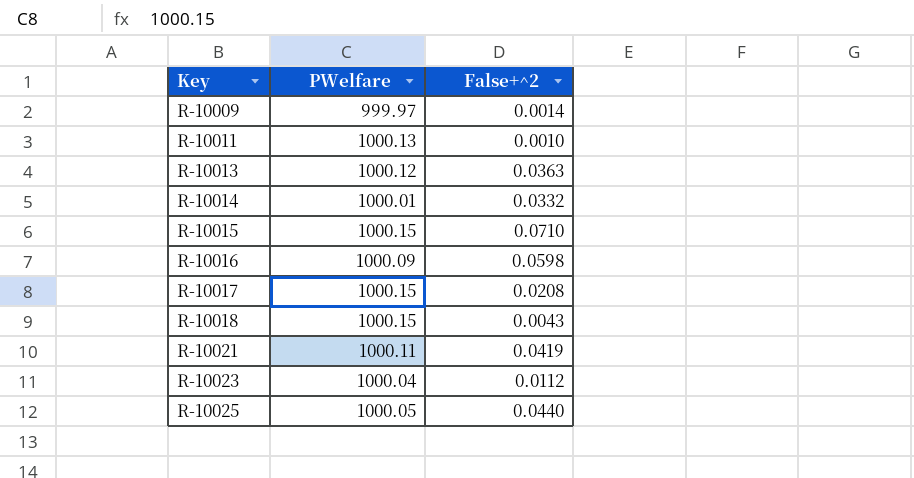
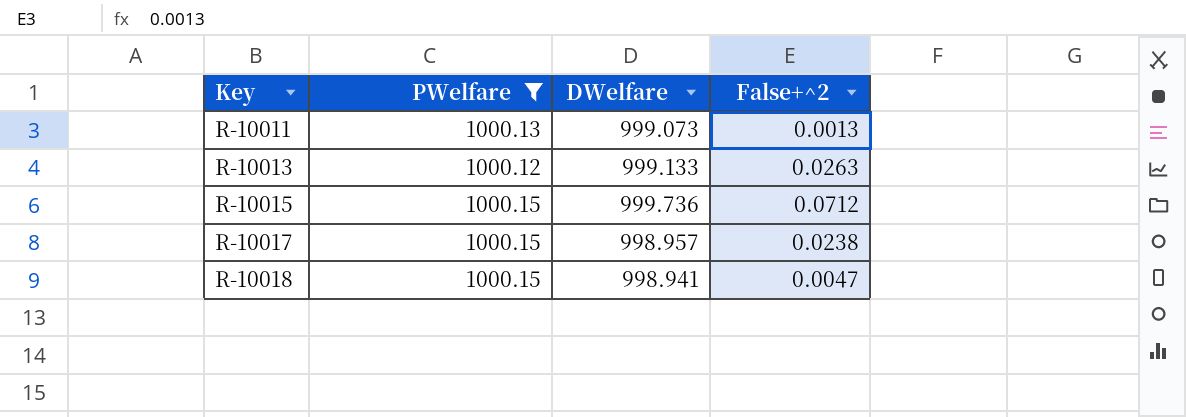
filter: none -> PWelfare >= 1000.12
column DWelfare | position: none -> 3
R-10011 | False+^2: 0.0010 -> 0.0013
R-10013 | False+^2: 0.0363 -> 0.0263
R-10015 | False+^2: 0.0710 -> 0.0712
R-10017 | False+^2: 0.0208 -> 0.0238
R-10018 | False+^2: 0.0043 -> 0.0047

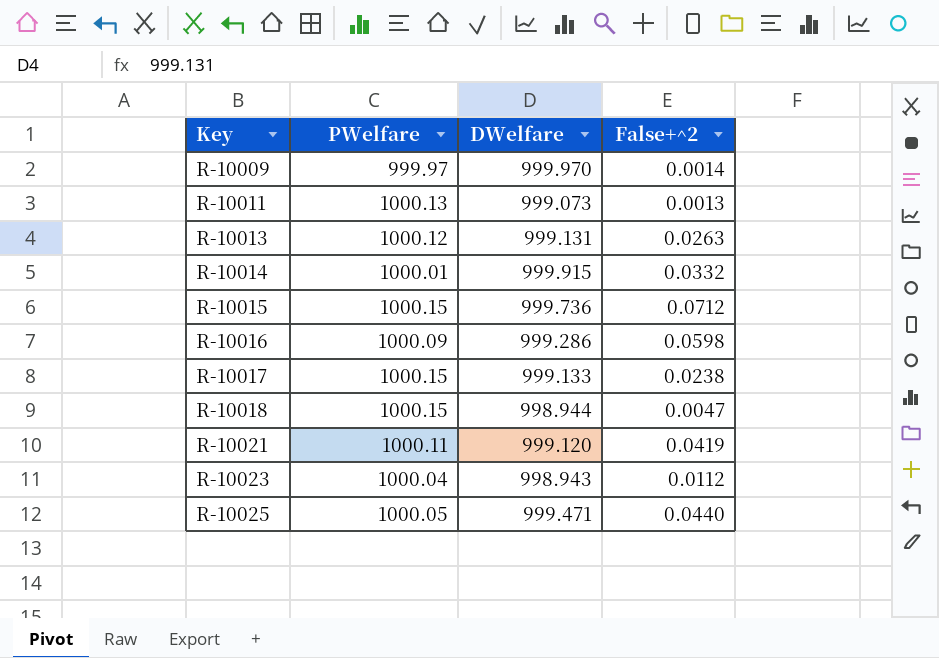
filter: PWelfare >= 1000.12 -> none
R-10013 | DWelfare: 999.133 -> 999.131
R-10017 | DWelfare: 998.957 -> 999.133
R-10018 | DWelfare: 998.941 -> 998.944

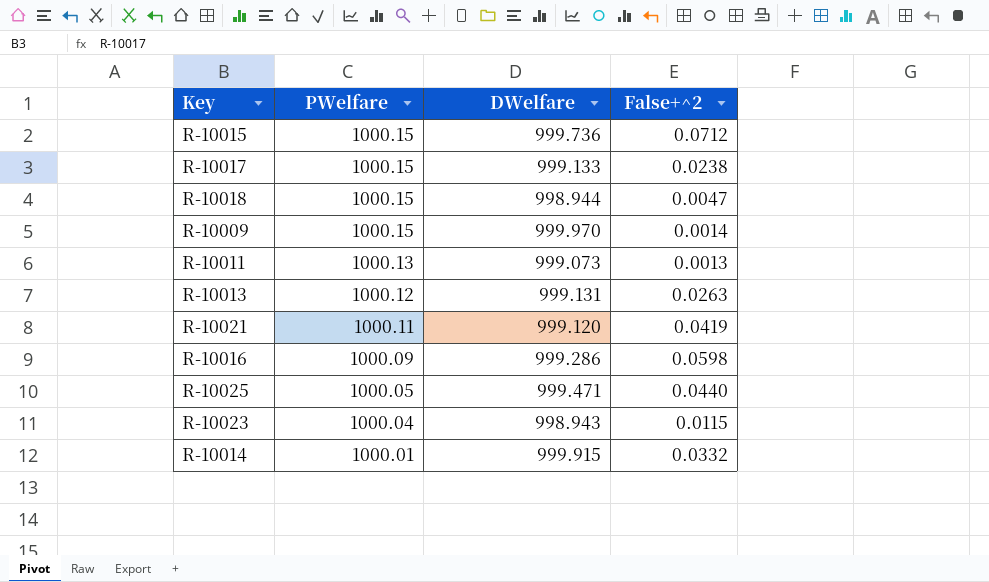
row order: Key ascending -> PWelfare descending
R-10009 | PWelfare: 999.97 -> 1000.15
R-10023 | False+^2: 0.0112 -> 0.0115

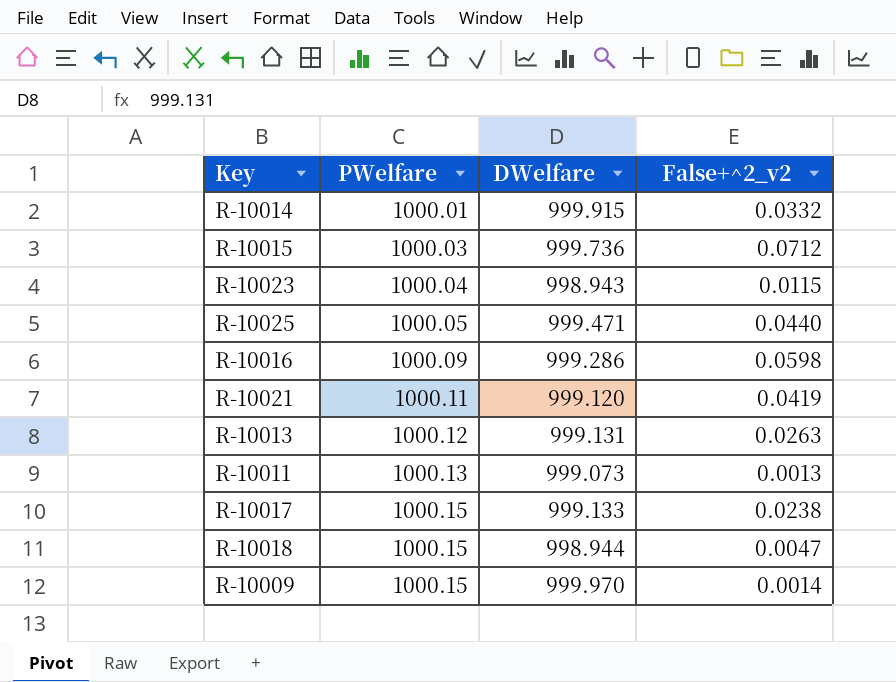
row order: PWelfare descending -> PWelfare ascending
column name: False+^2 -> False+^2_v2
R-10015 | PWelfare: 1000.15 -> 1000.03

